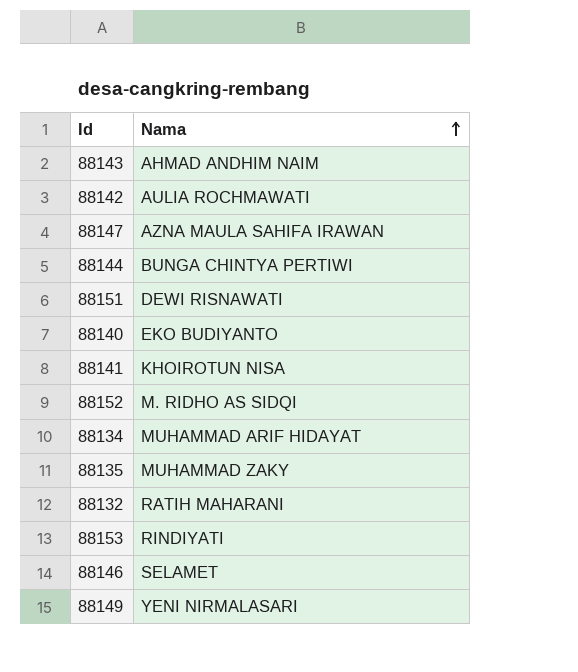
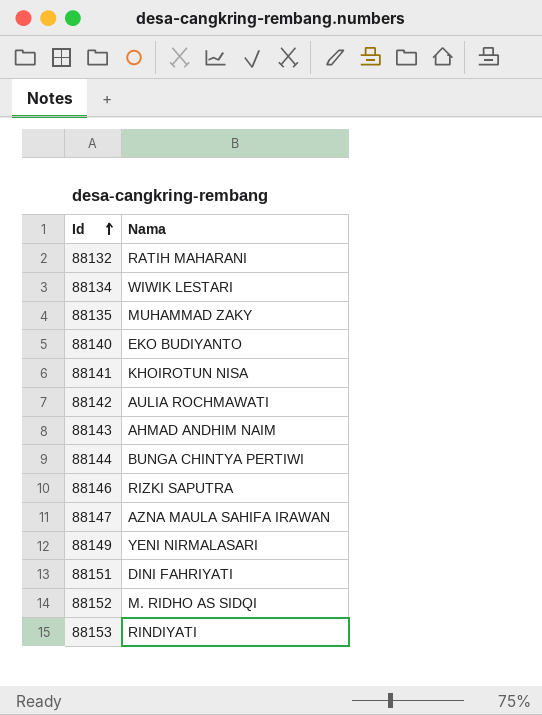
row order: Nama ascending -> Id ascending
88134 | Nama: MUHAMMAD ARIF HIDAYAT -> WIWIK LESTARI
88146 | Nama: SELAMET -> RIZKI SAPUTRA
88151 | Nama: DEWI RISNAWATI -> DINI FAHRIYATI

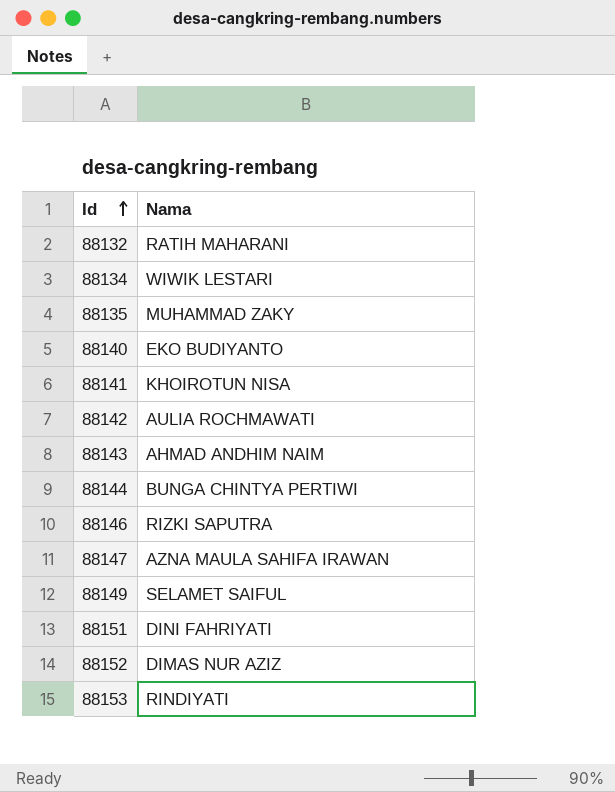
88149 | Nama: YENI NIRMALASARI -> SELAMET SAIFUL
88152 | Nama: M. RIDHO AS SIDQI -> DIMAS NUR AZIZ

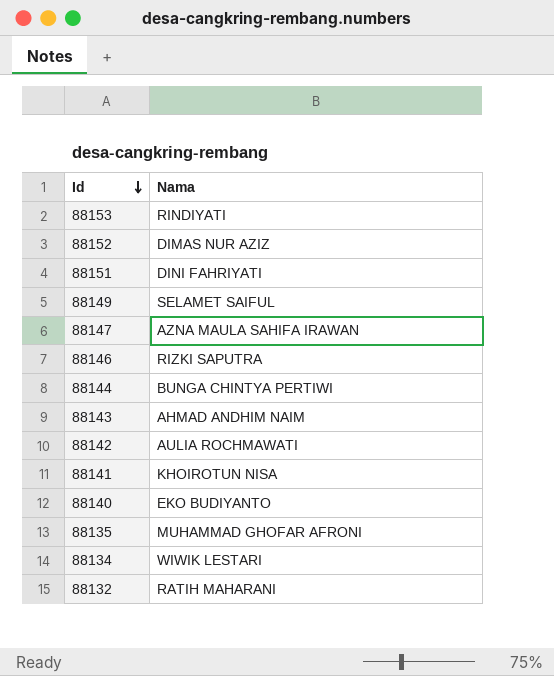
row order: Id ascending -> Id descending
88135 | Nama: MUHAMMAD ZAKY -> MUHAMMAD GHOFAR AFRONI

